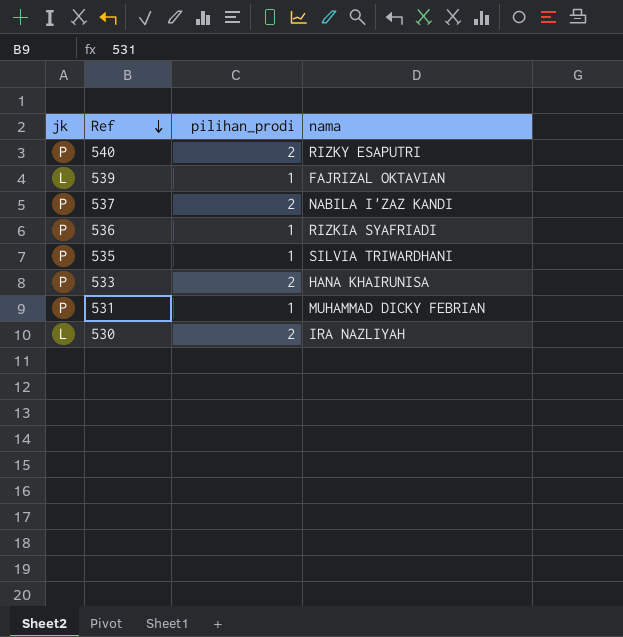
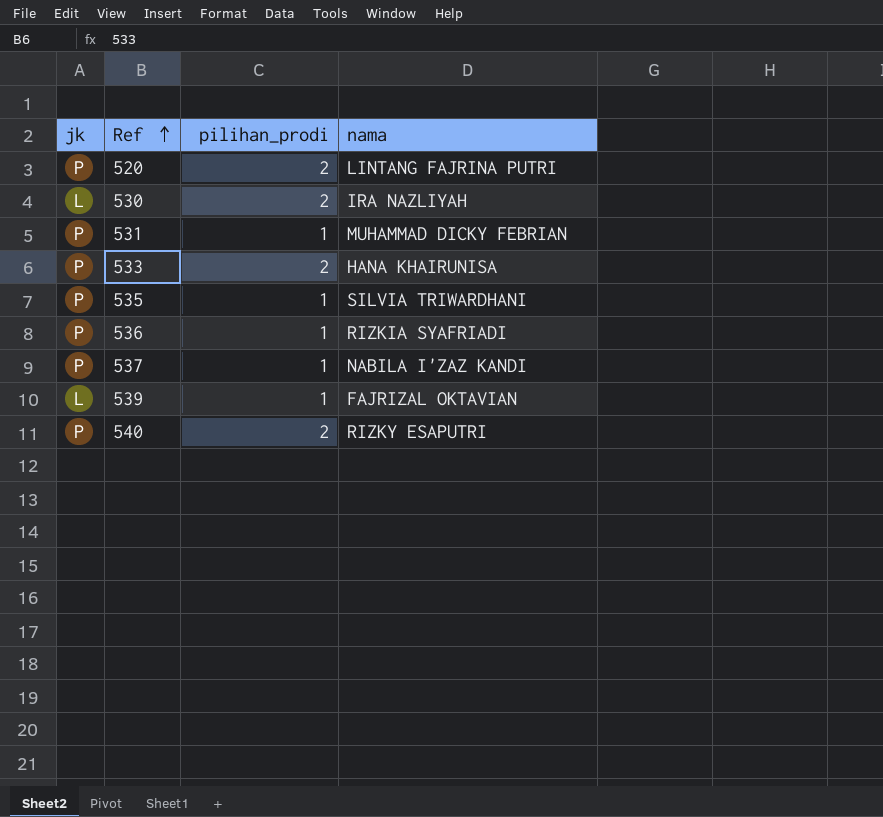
row order: Ref descending -> Ref ascending
row 520: none -> P | 2 | LINTANG FAJRINA PUTRI
537 | pilihan_prodi: 2 -> 1

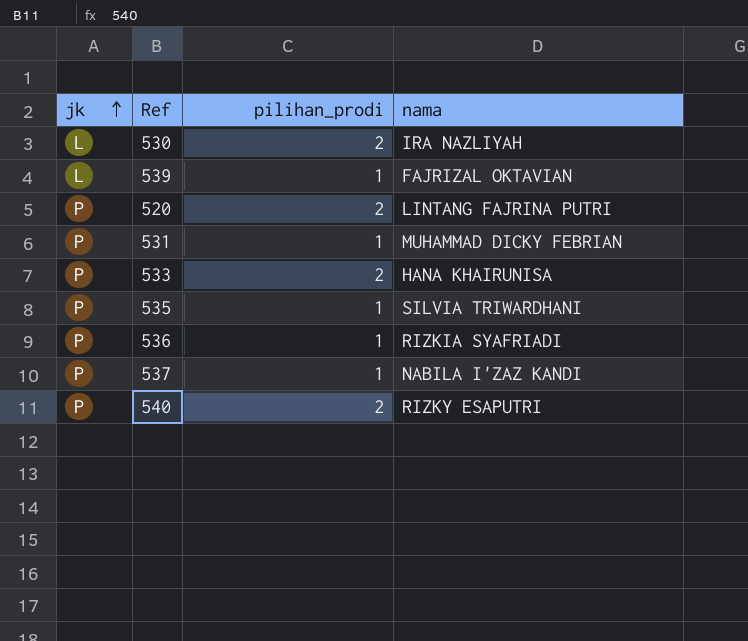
row order: Ref ascending -> jk ascending

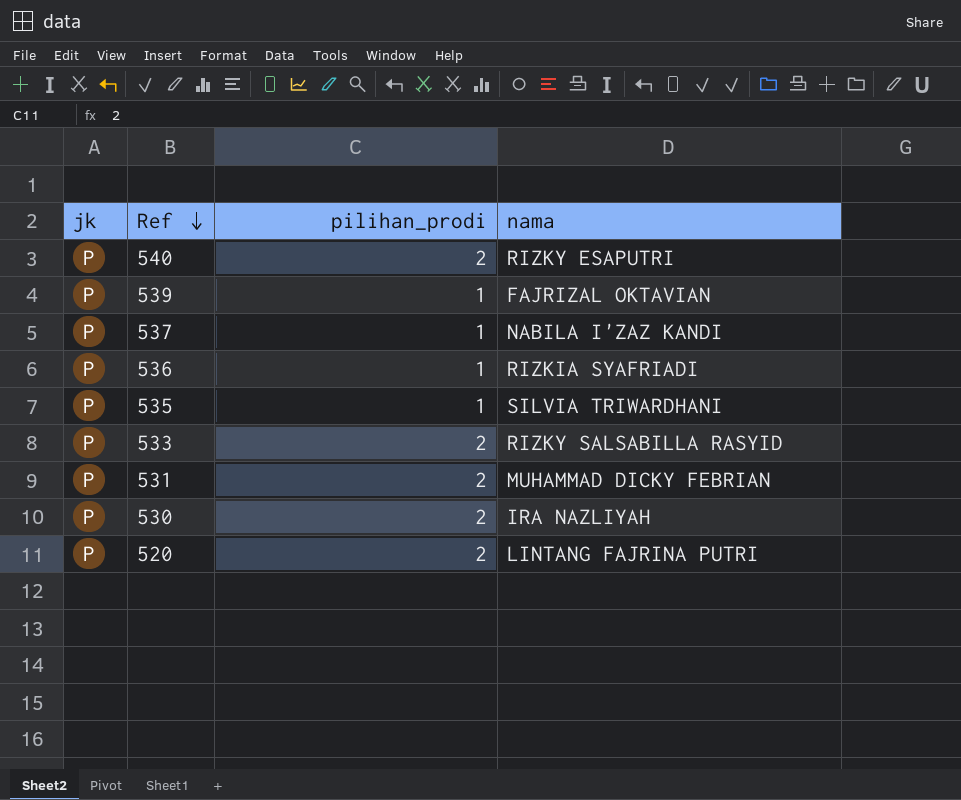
row order: jk ascending -> Ref descending
539 | jk: L -> P
533 | nama: HANA KHAIRUNISA -> RIZKY SALSABILLA RASYID
531 | pilihan_prodi: 1 -> 2
530 | jk: L -> P

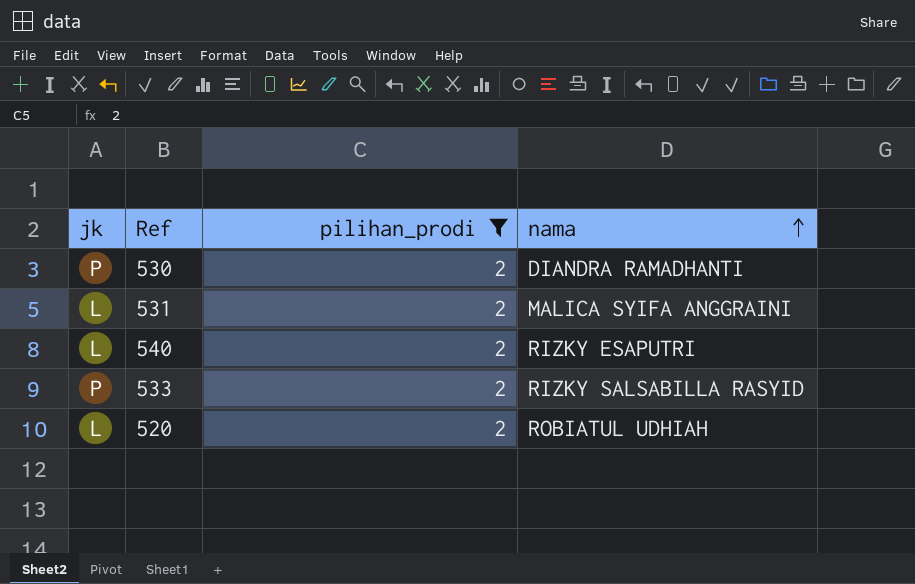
filter: none -> pilihan_prodi = 2
row order: Ref descending -> nama ascending
530 | nama: IRA NAZLIYAH -> DIANDRA RAMADHANTI
531 | jk: P -> L
531 | nama: MUHAMMAD DICKY FEBRIAN -> MALICA SYIFA ANGGRAINI
540 | jk: P -> L
520 | jk: P -> L
520 | nama: LINTANG FAJRINA PUTRI -> ROBIATUL UDHIAH

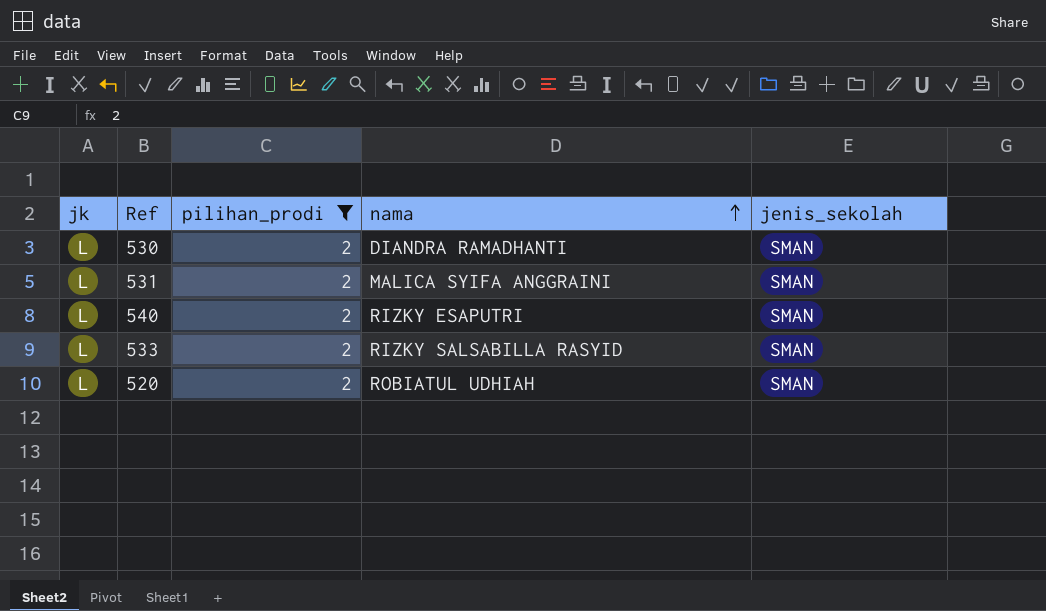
column jenis_sekolah | position: none -> 5
530 | jk: P -> L
533 | jk: P -> L

